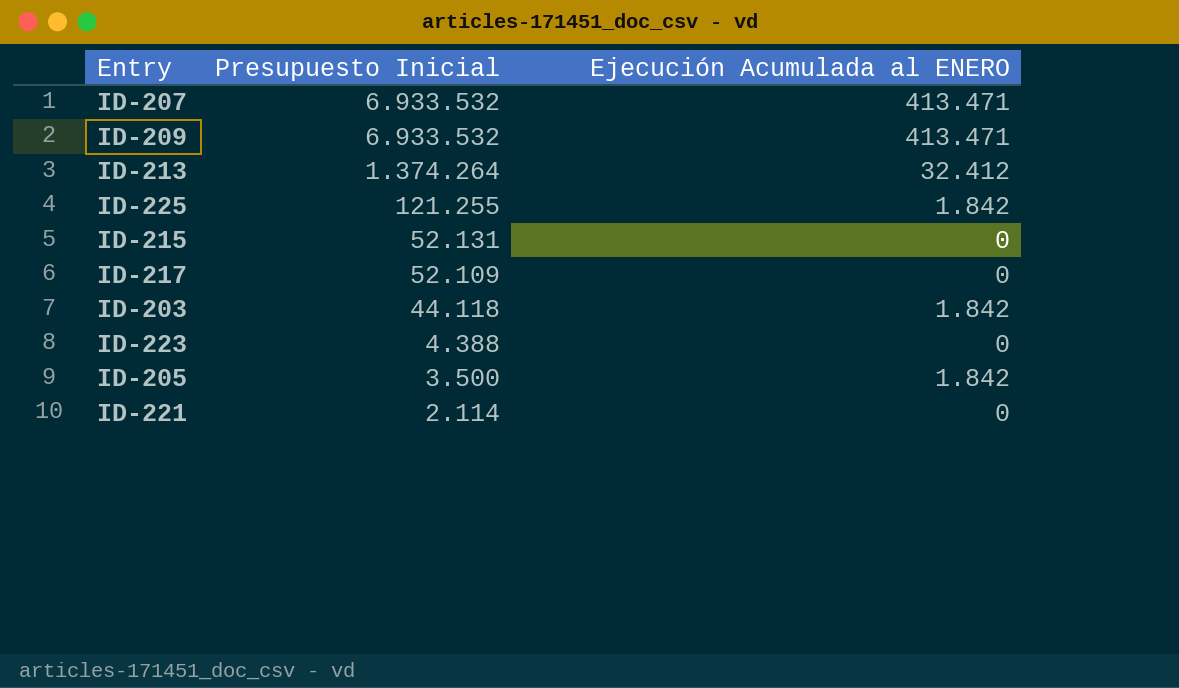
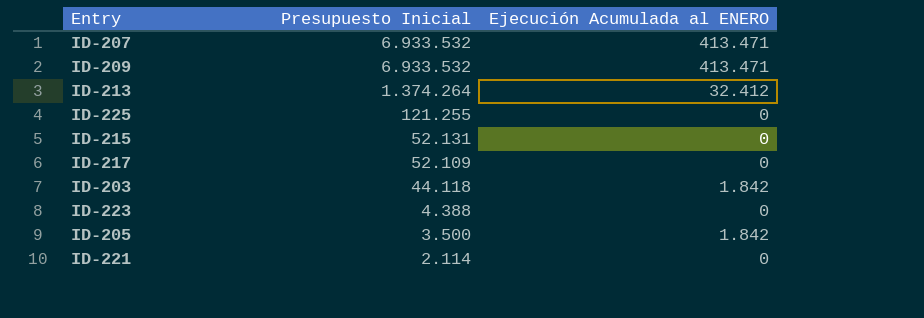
ID-225 | Ejecución Acumulada al ENERO: 1.842 -> 0

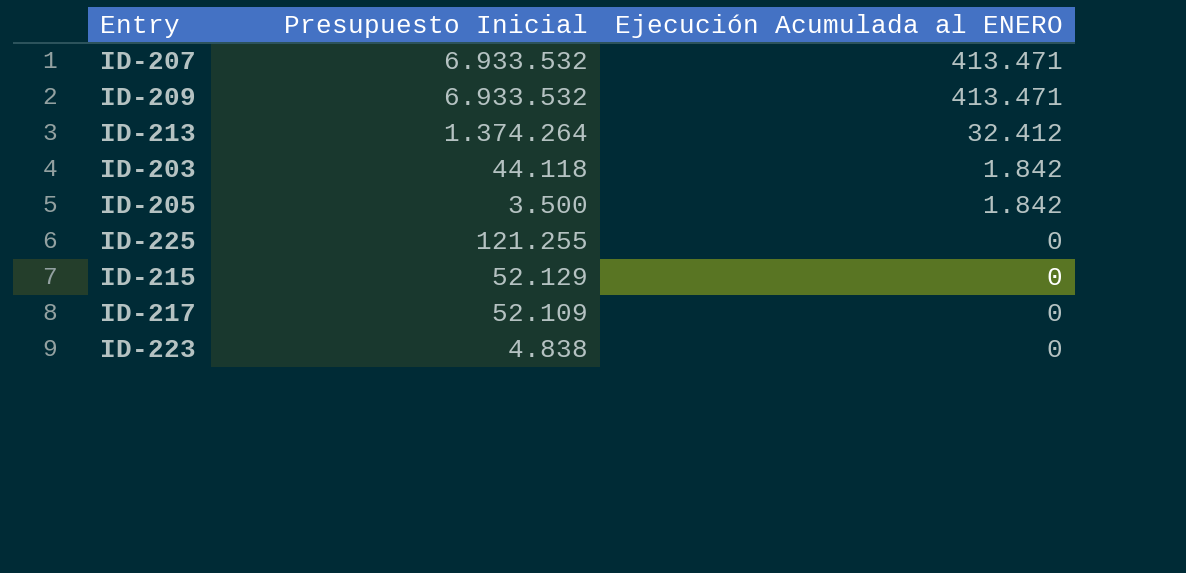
row order: Presupuesto Inicial descending -> Ejecución Acumulada al ENERO descending
row ID-221: 2.114 | 0 -> none
ID-215 | Presupuesto Inicial: 52.131 -> 52.129
ID-223 | Presupuesto Inicial: 4.388 -> 4.838

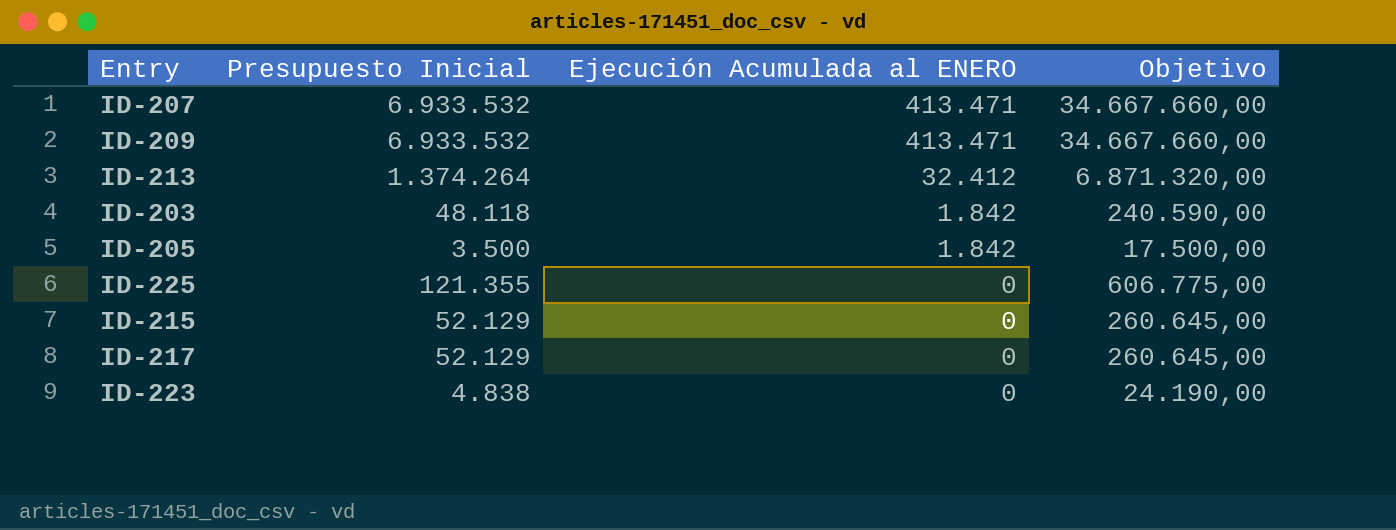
column Objetivo | formula: none -> [Presupuesto Inicial] * 5
ID-203 | Presupuesto Inicial: 44.118 -> 48.118
ID-225 | Presupuesto Inicial: 121.255 -> 121.355
ID-217 | Presupuesto Inicial: 52.109 -> 52.129

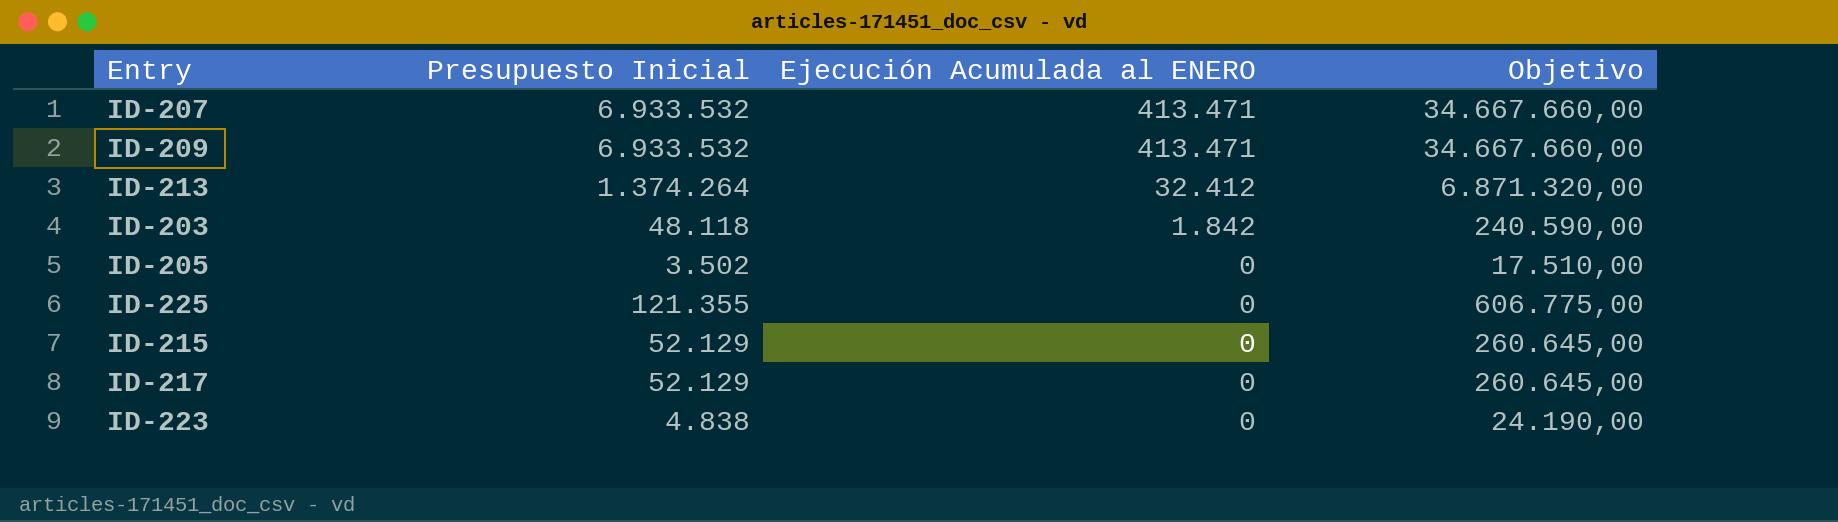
ID-205 | Presupuesto Inicial: 3.500 -> 3.502
ID-205 | Ejecución Acumulada al ENERO: 1.842 -> 0
ID-205 | Objetivo: 17.500,00 -> 17.510,00

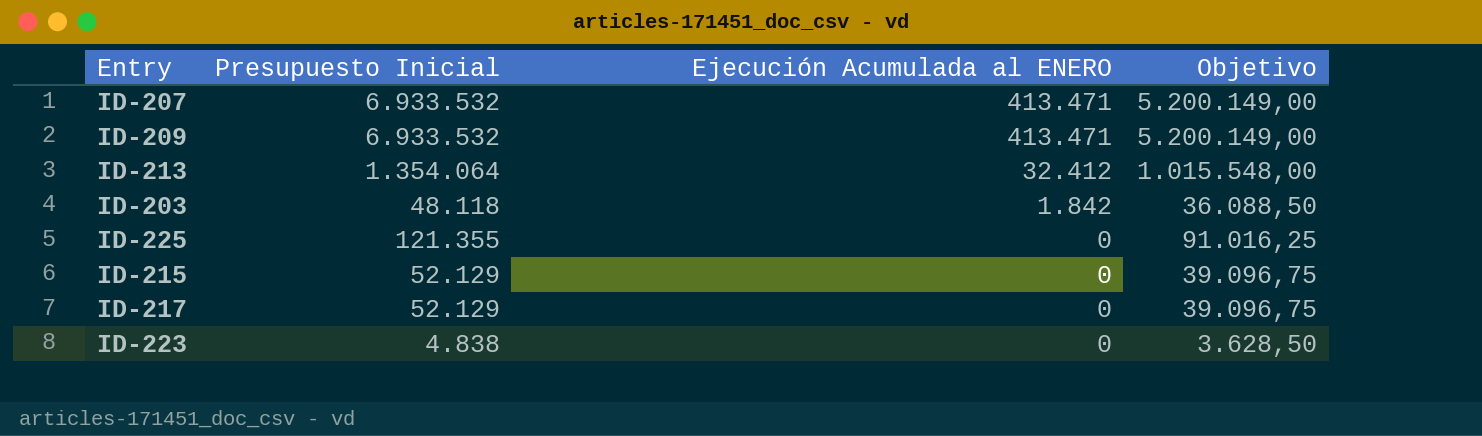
column Objetivo | formula: [Presupuesto Inicial] * 5 -> [Presupuesto Inicial] * 0,75
row ID-205: 3.502 | 0 | 17.510,00 -> none
ID-213 | Presupuesto Inicial: 1.374.264 -> 1.354.064

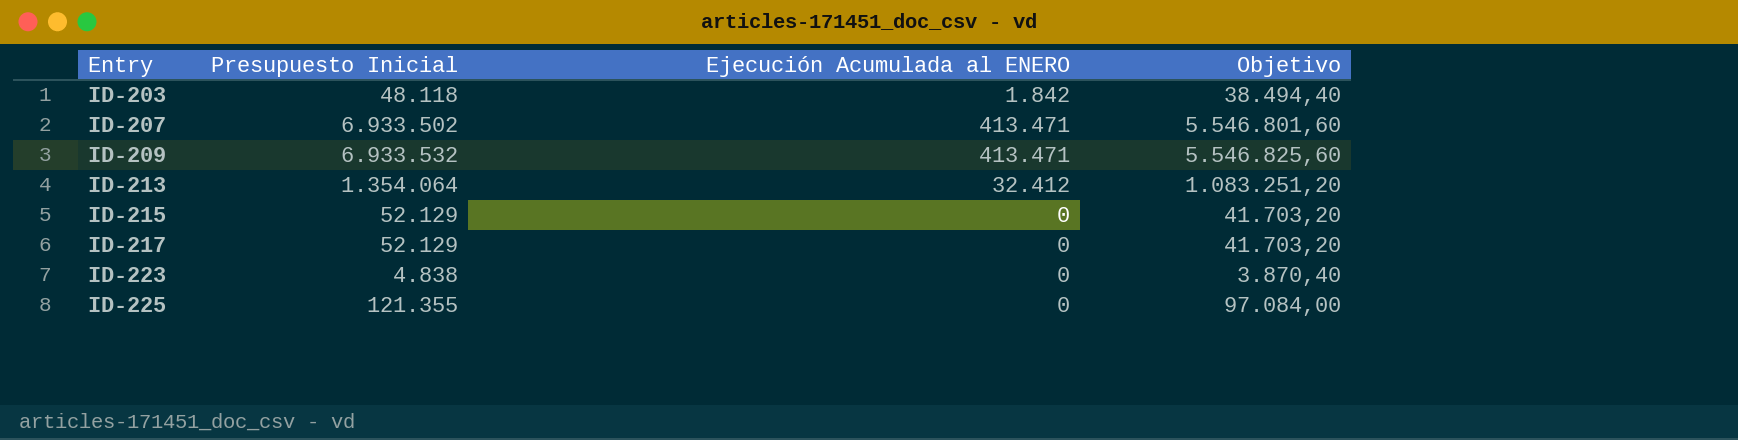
row order: Ejecución Acumulada al ENERO descending -> Entry ascending
column Objetivo | formula: [Presupuesto Inicial] * 0,75 -> [Presupuesto Inicial] * 0,8
ID-207 | Presupuesto Inicial: 6.933.532 -> 6.933.502

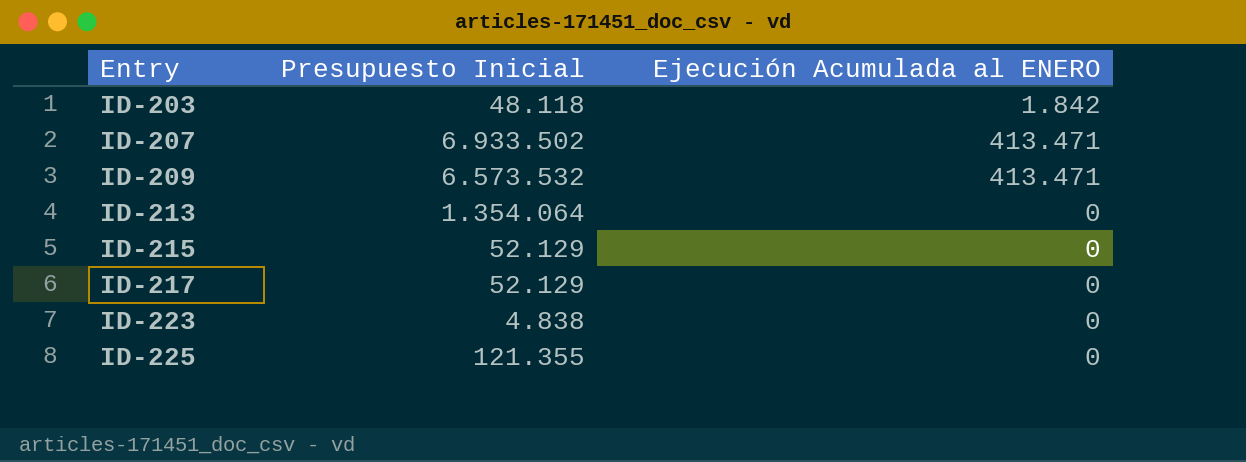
column Objetivo | formula: [Presupuesto Inicial] * 0,8 -> none
ID-209 | Presupuesto Inicial: 6.933.532 -> 6.573.532
ID-213 | Ejecución Acumulada al ENERO: 32.412 -> 0

